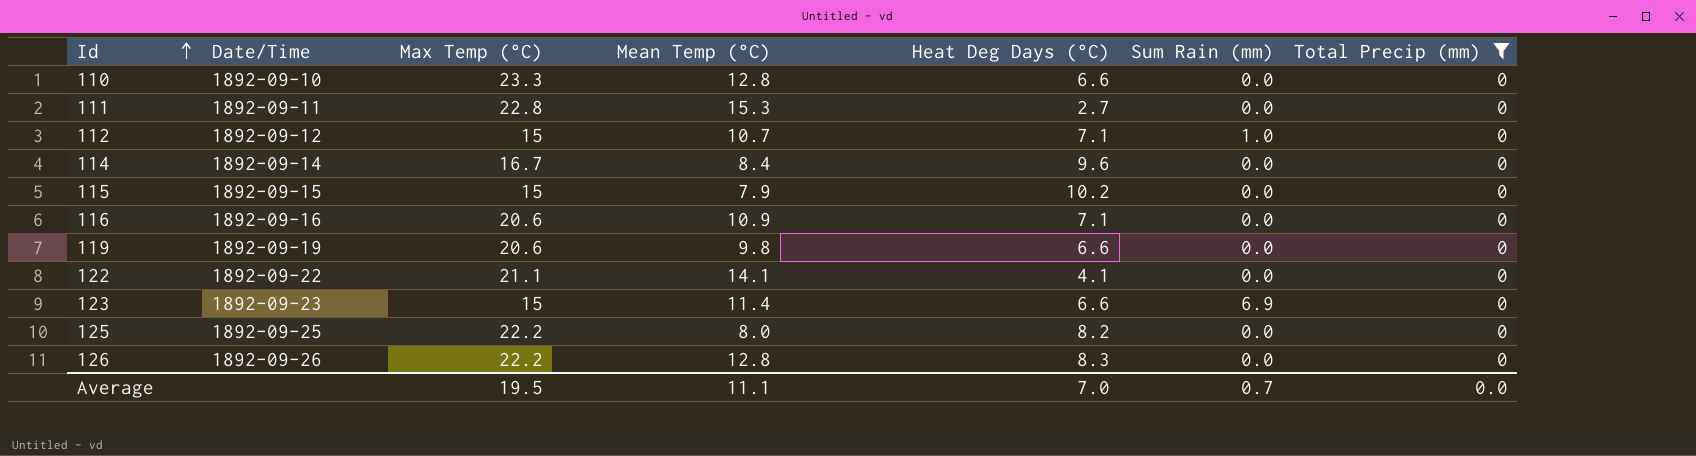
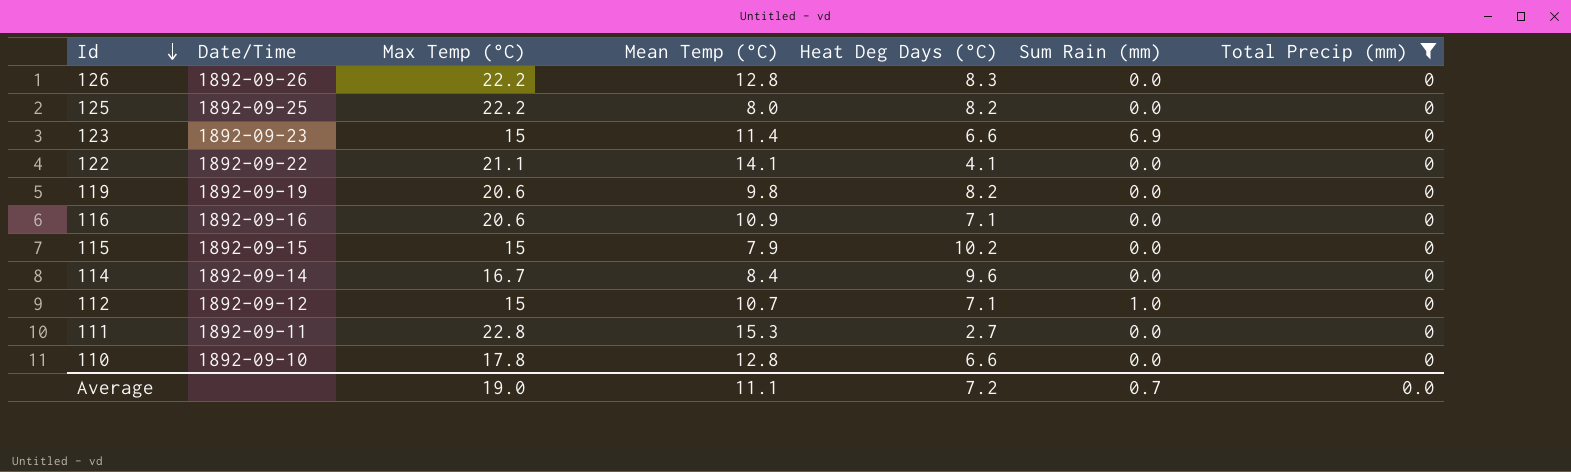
row order: Id ascending -> Id descending
119 | Heat Deg Days (°C): 6.6 -> 8.2
110 | Max Temp (°C): 23.3 -> 17.8
Average | Max Temp (°C): 19.5 -> 19.0
Average | Heat Deg Days (°C): 7.0 -> 7.2

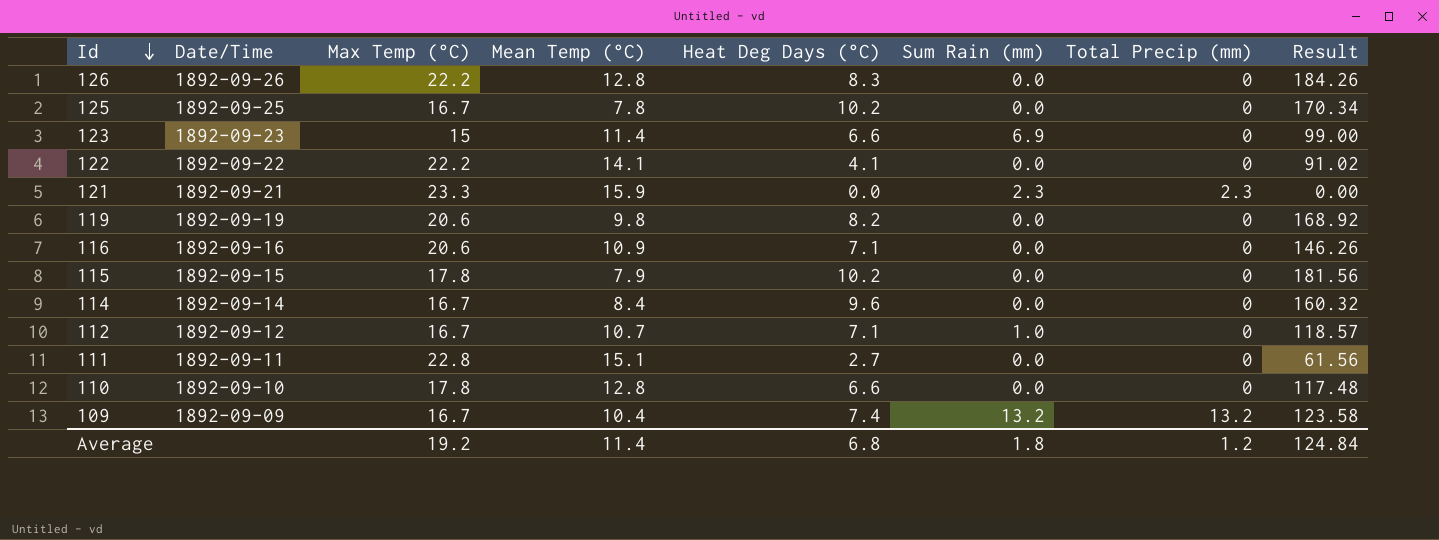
filter: Total Precip (mm) = 0 -> none
column Result | formula: none -> [Max Temp (°C)] * [Heat Deg Days (°C)]
125 | Max Temp (°C): 22.2 -> 16.7
125 | Mean Temp (°C): 8.0 -> 7.8
125 | Heat Deg Days (°C): 8.2 -> 10.2
122 | Max Temp (°C): 21.1 -> 22.2
115 | Max Temp (°C): 15 -> 17.8
112 | Max Temp (°C): 15 -> 16.7
111 | Mean Temp (°C): 15.3 -> 15.1
Average | Max Temp (°C): 19.0 -> 19.2
Average | Mean Temp (°C): 11.1 -> 11.4
Average | Heat Deg Days (°C): 7.2 -> 6.8
Average | Sum Rain (mm): 0.7 -> 1.8
Average | Total Precip (mm): 0.0 -> 1.2

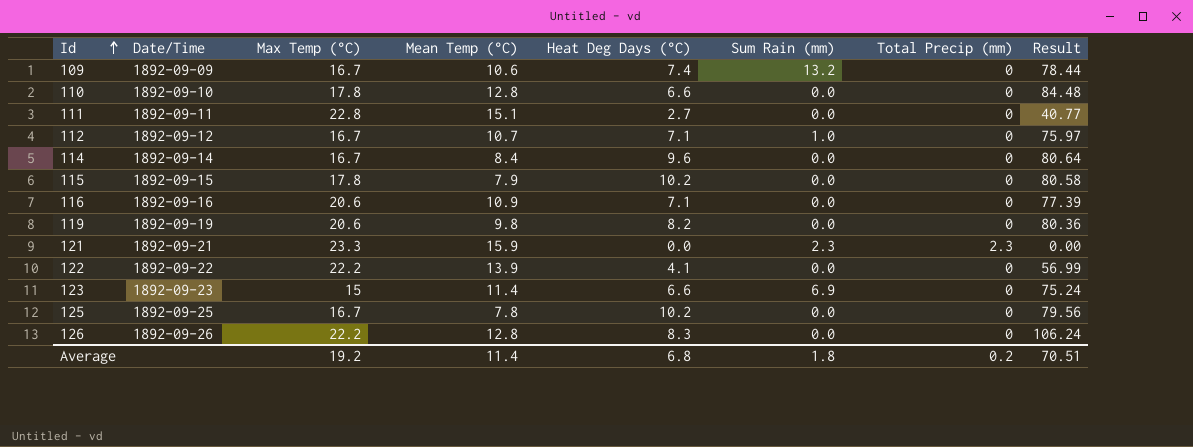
row order: Id descending -> Id ascending
column Result | formula: [Max Temp (°C)] * [Heat Deg Days (°C)] -> [Mean Temp (°C)] * [Heat Deg Days (°C)]
109 | Mean Temp (°C): 10.4 -> 10.6
109 | Total Precip (mm): 13.2 -> 0
122 | Mean Temp (°C): 14.1 -> 13.9
Average | Total Precip (mm): 1.2 -> 0.2
Average | Result: 124.84 -> 70.51

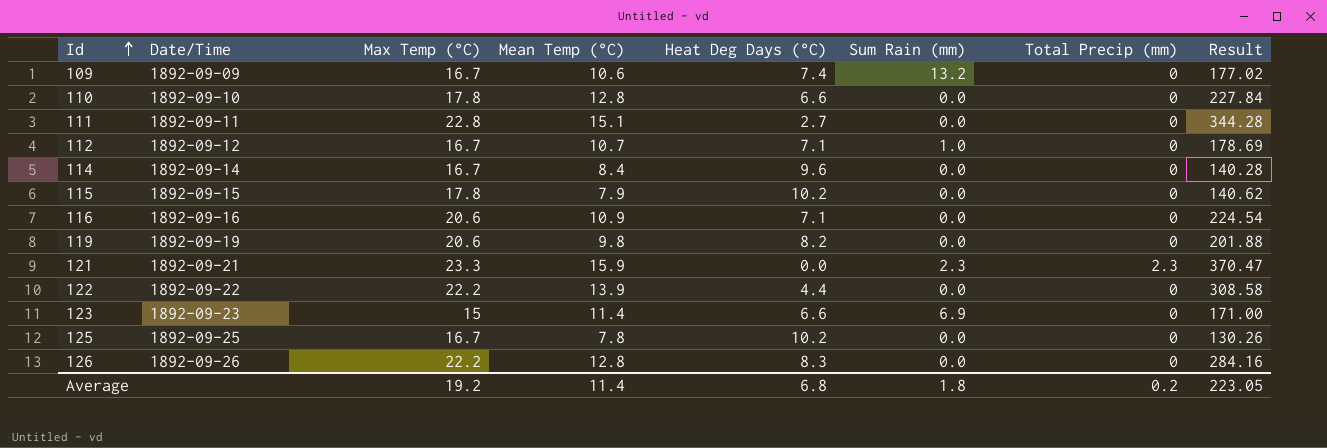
column Result | formula: [Mean Temp (°C)] * [Heat Deg Days (°C)] -> [Max Temp (°C)] * [Mean Temp (°C)]
122 | Heat Deg Days (°C): 4.1 -> 4.4
Average | Result: 70.51 -> 223.05

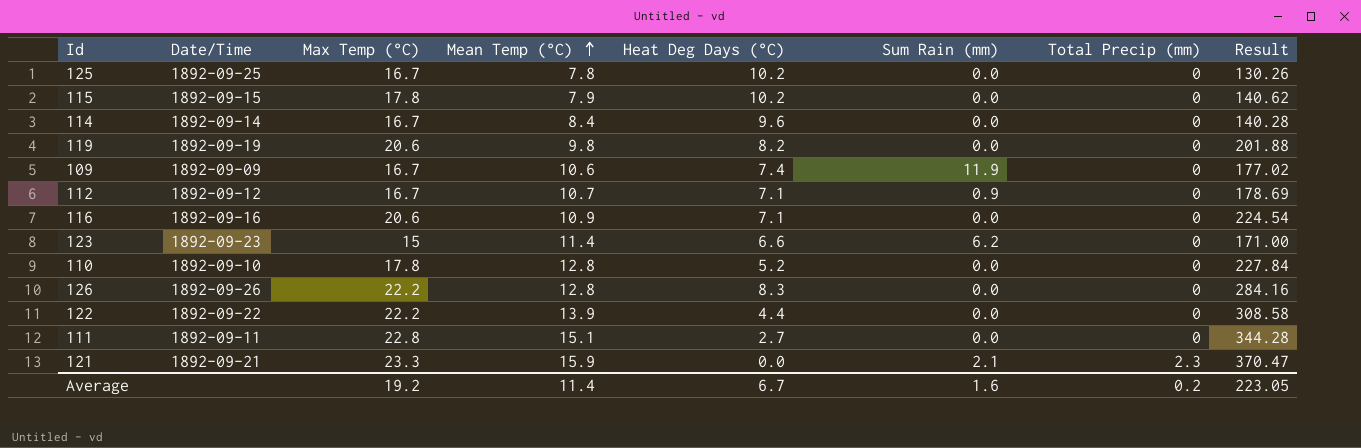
row order: Id ascending -> Mean Temp (°C) ascending
109 | Sum Rain (mm): 13.2 -> 11.9
112 | Sum Rain (mm): 1.0 -> 0.9
123 | Sum Rain (mm): 6.9 -> 6.2
110 | Heat Deg Days (°C): 6.6 -> 5.2
121 | Sum Rain (mm): 2.3 -> 2.1
Average | Heat Deg Days (°C): 6.8 -> 6.7
Average | Sum Rain (mm): 1.8 -> 1.6

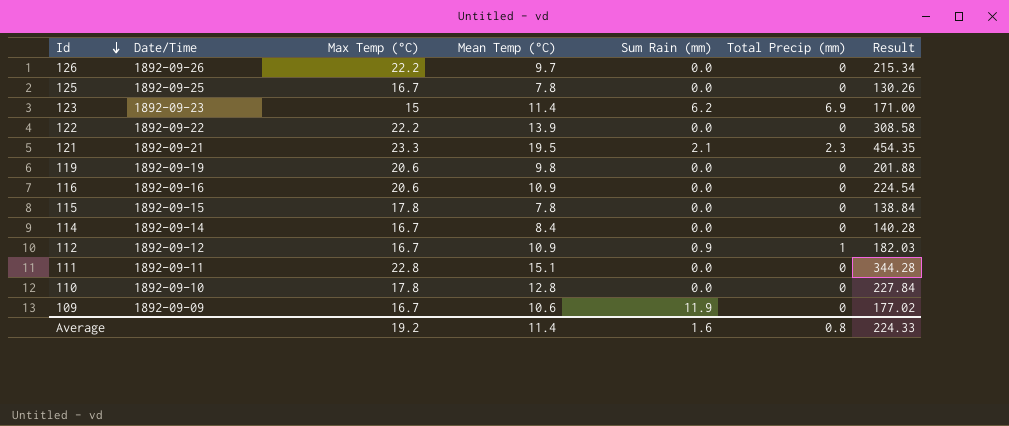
row order: Mean Temp (°C) ascending -> Id descending
column Heat Deg Days (°C) | position: 5 -> none
126 | Mean Temp (°C): 12.8 -> 9.7
126 | Result: 284.16 -> 215.34
123 | Total Precip (mm): 0 -> 6.9
121 | Mean Temp (°C): 15.9 -> 19.5
121 | Result: 370.47 -> 454.35
115 | Mean Temp (°C): 7.9 -> 7.8
115 | Result: 140.62 -> 138.84
112 | Mean Temp (°C): 10.7 -> 10.9
112 | Total Precip (mm): 0 -> 1
112 | Result: 178.69 -> 182.03
Average | Total Precip (mm): 0.2 -> 0.8
Average | Result: 223.05 -> 224.33

